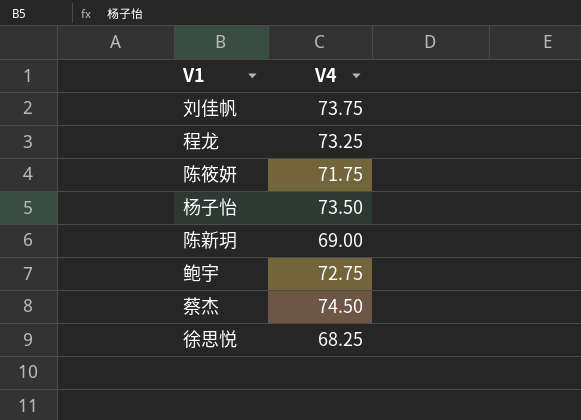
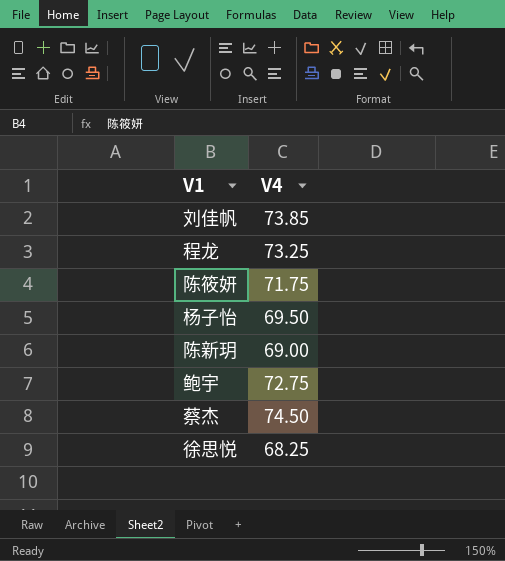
刘佳帆 | V4: 73.75 -> 73.85
杨子怡 | V4: 73.50 -> 69.50

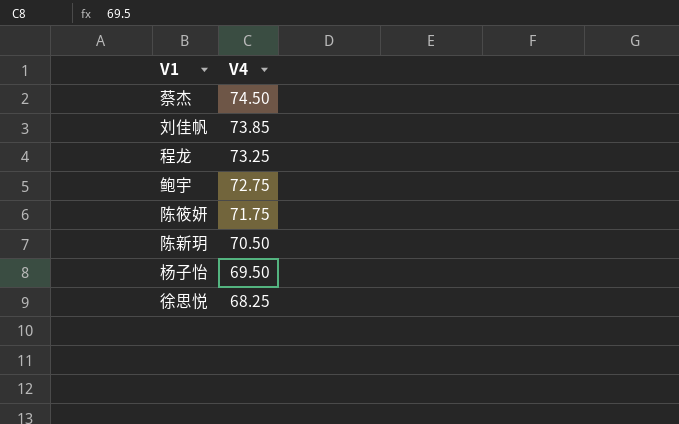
row order: none -> V4 descending
陈新玥 | V4: 69.00 -> 70.50

